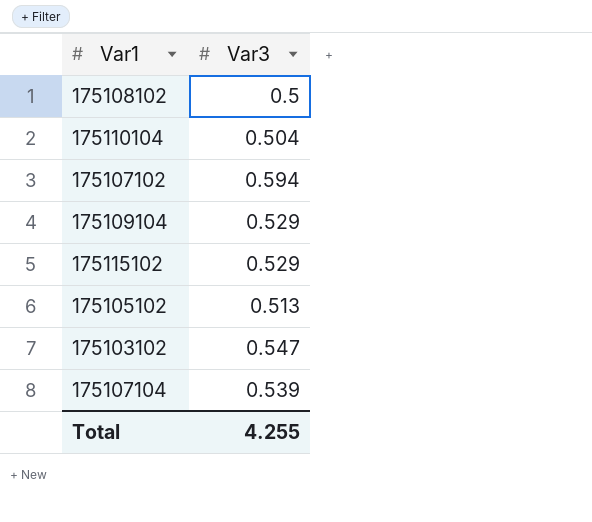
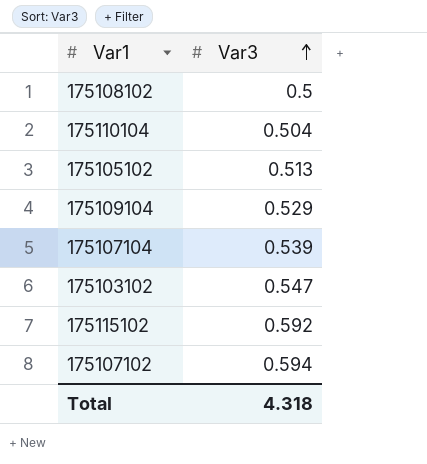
row order: none -> Var3 ascending
175115102 | Var3: 0.529 -> 0.592
Total | Var3: 4.255 -> 4.318

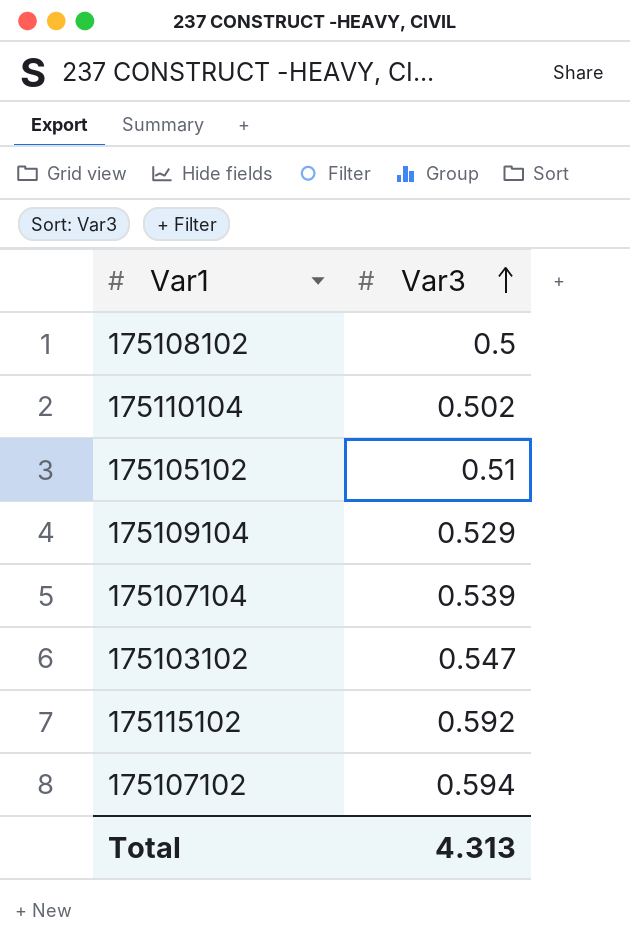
175110104 | Var3: 0.504 -> 0.502
175105102 | Var3: 0.513 -> 0.51
Total | Var3: 4.318 -> 4.313

